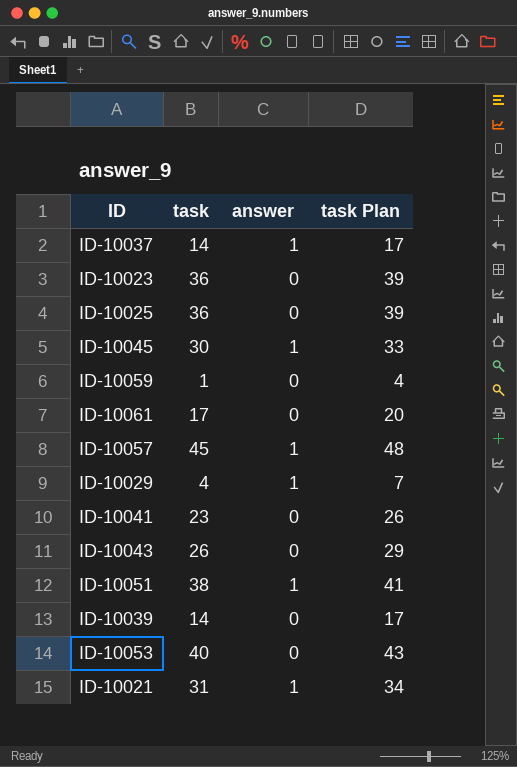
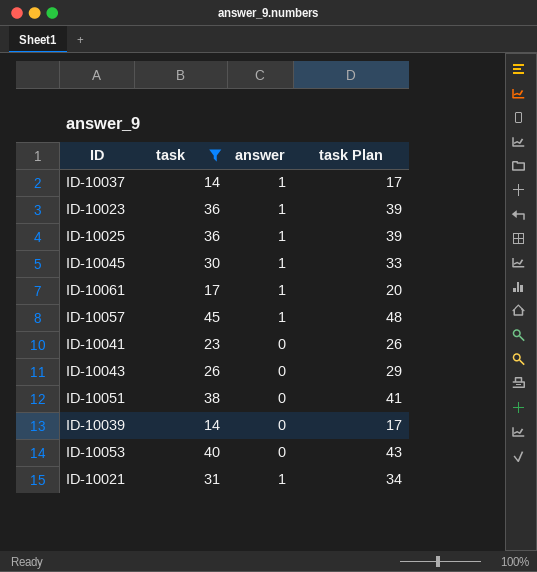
filter: none -> task >= 14
ID-10023 | answer: 0 -> 1
ID-10025 | answer: 0 -> 1
ID-10061 | answer: 0 -> 1
ID-10051 | answer: 1 -> 0

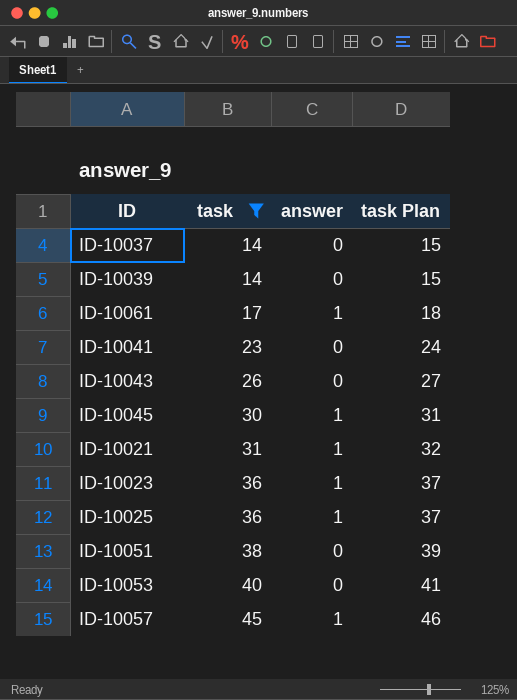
row order: none -> task ascending
column task Plan | formula: [task] + 3 -> [task] + 1
ID-10037 | answer: 1 -> 0

